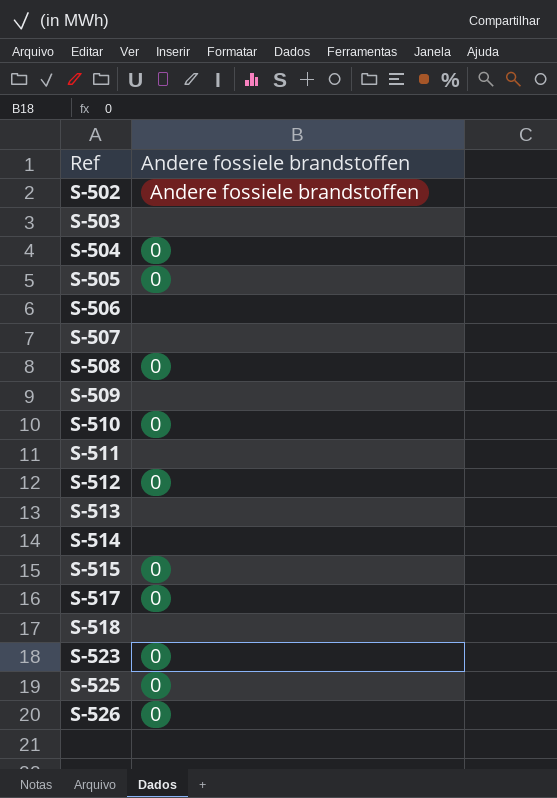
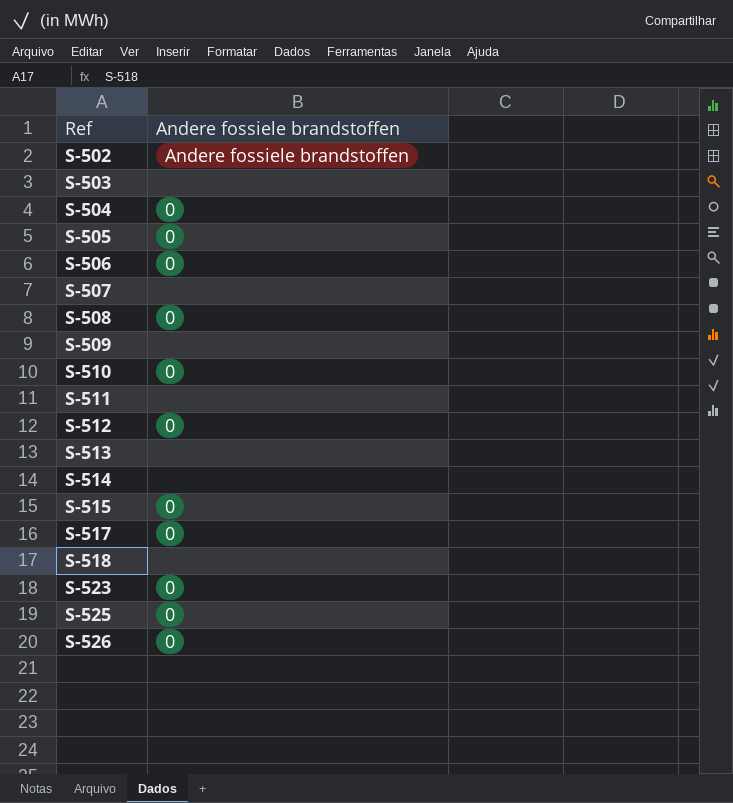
S-506 | Andere fossiele brandstoffen: none -> 0

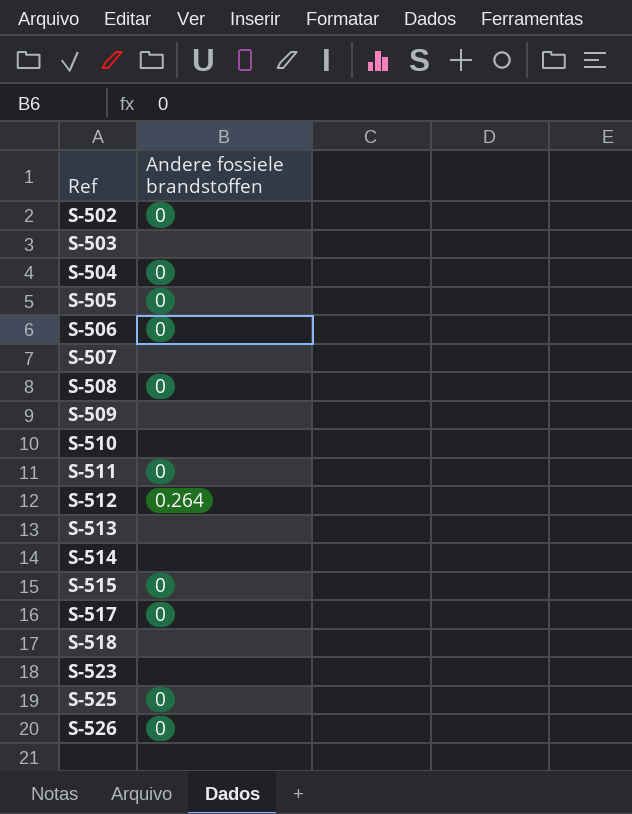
S-502 | Andere fossiele brandstoffen: Andere fossiele brandstoffen -> 0
S-510 | Andere fossiele brandstoffen: 0 -> none
S-511 | Andere fossiele brandstoffen: none -> 0
S-512 | Andere fossiele brandstoffen: 0 -> 0.264
S-523 | Andere fossiele brandstoffen: 0 -> none

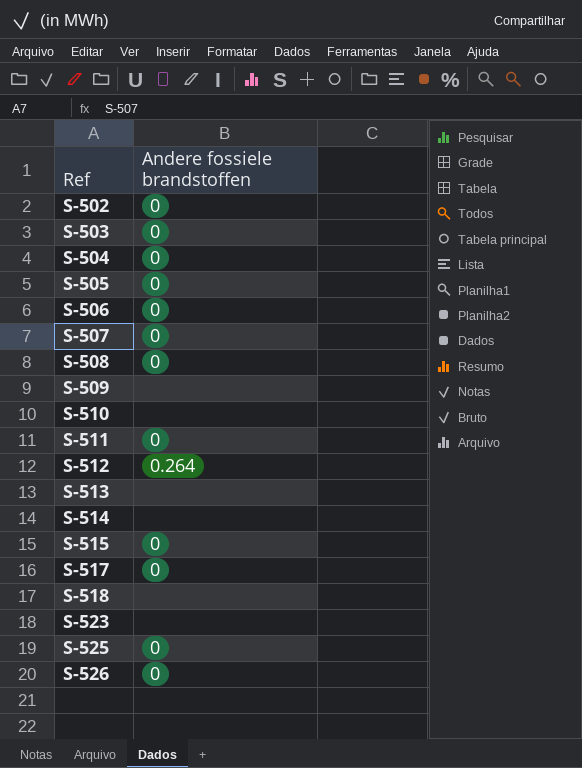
S-503 | Andere fossiele brandstoffen: none -> 0
S-507 | Andere fossiele brandstoffen: none -> 0

